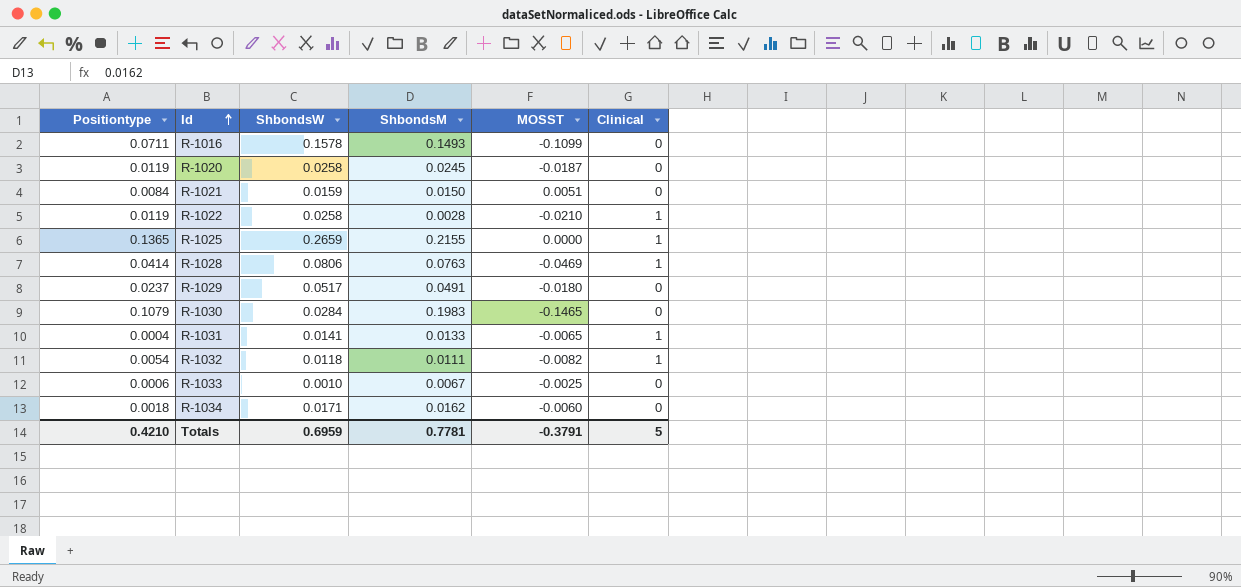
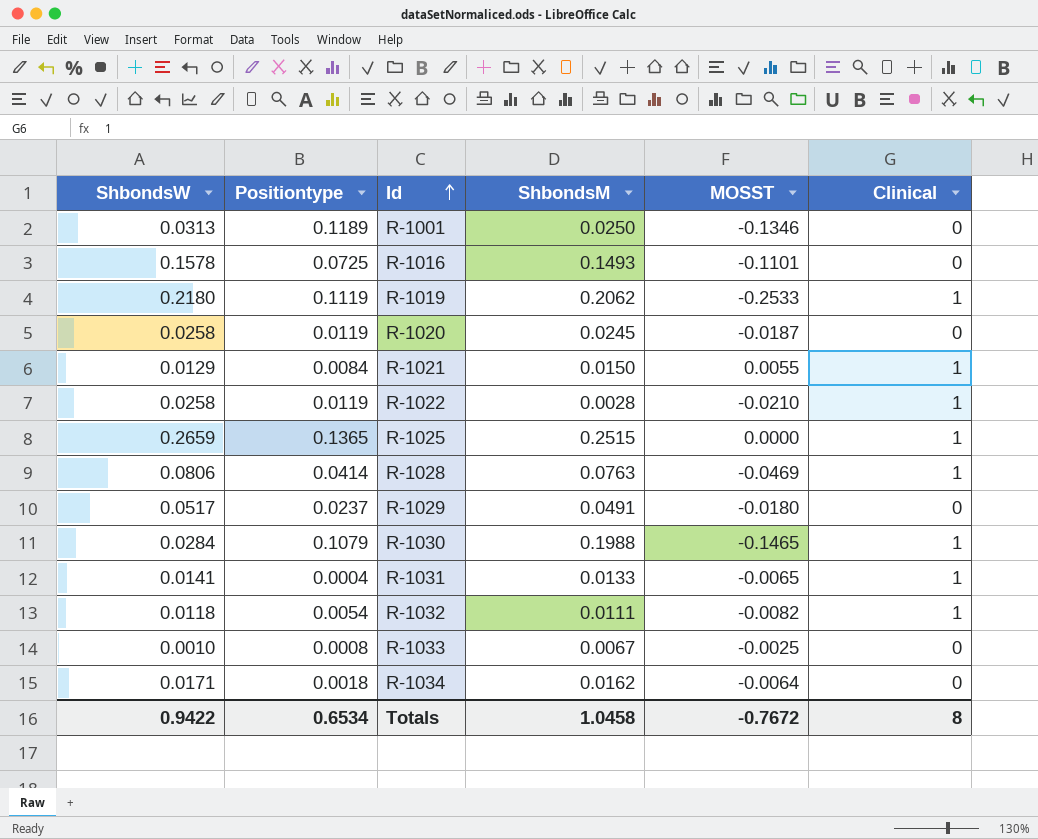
column ShbondsW | position: 3 -> 1
row R-1001: none -> 0.0313 | 0.1189 | 0.0250 | -0.1346 | 0
R-1016 | Positiontype: 0.0711 -> 0.0725
R-1016 | MOSST: -0.1099 -> -0.1101
row R-1019: none -> 0.2180 | 0.1119 | 0.2062 | -0.2533 | 1
R-1021 | ShbondsW: 0.0159 -> 0.0129
R-1021 | MOSST: 0.0051 -> 0.0055
R-1021 | Clinical: 0 -> 1
R-1025 | ShbondsM: 0.2155 -> 0.2515
R-1030 | ShbondsM: 0.1983 -> 0.1988
R-1030 | Clinical: 0 -> 1
R-1033 | Positiontype: 0.0006 -> 0.0008
R-1034 | MOSST: -0.0060 -> -0.0064
Totals | ShbondsW: 0.6959 -> 0.9422
Totals | Positiontype: 0.4210 -> 0.6534
Totals | ShbondsM: 0.7781 -> 1.0458
Totals | MOSST: -0.3791 -> -0.7672
Totals | Clinical: 5 -> 8

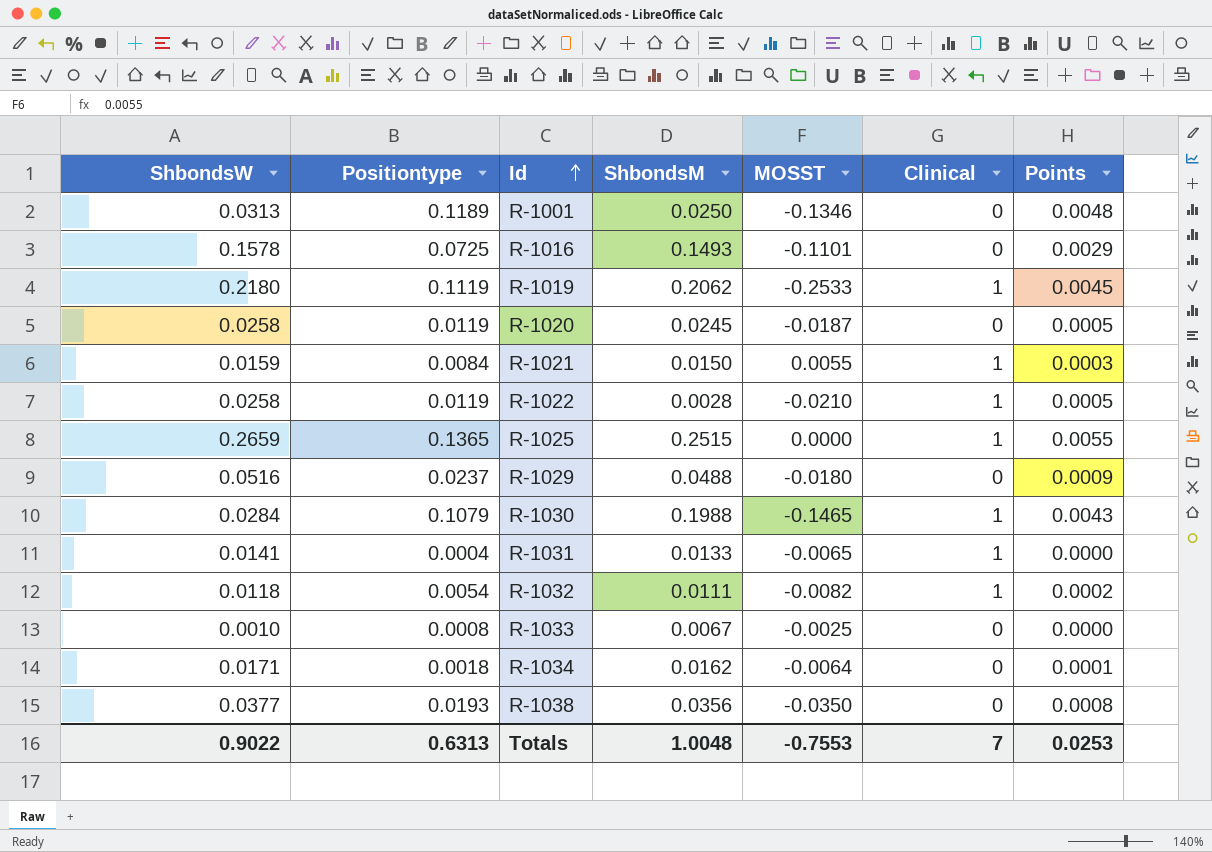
column Points | formula: none -> [Positiontype] * 0.04
row R-1028: 0.0806 | 0.0414 | 0.0763 | -0.0469 | 1 -> none
R-1021 | ShbondsW: 0.0129 -> 0.0159
R-1029 | ShbondsW: 0.0517 -> 0.0516
R-1029 | ShbondsM: 0.0491 -> 0.0488
row R-1038: none -> 0.0377 | 0.0193 | 0.0356 | -0.0350 | 0 | 0.0008
Totals | ShbondsW: 0.9422 -> 0.9022
Totals | Positiontype: 0.6534 -> 0.6313
Totals | ShbondsM: 1.0458 -> 1.0048
Totals | MOSST: -0.7672 -> -0.7553
Totals | Clinical: 8 -> 7

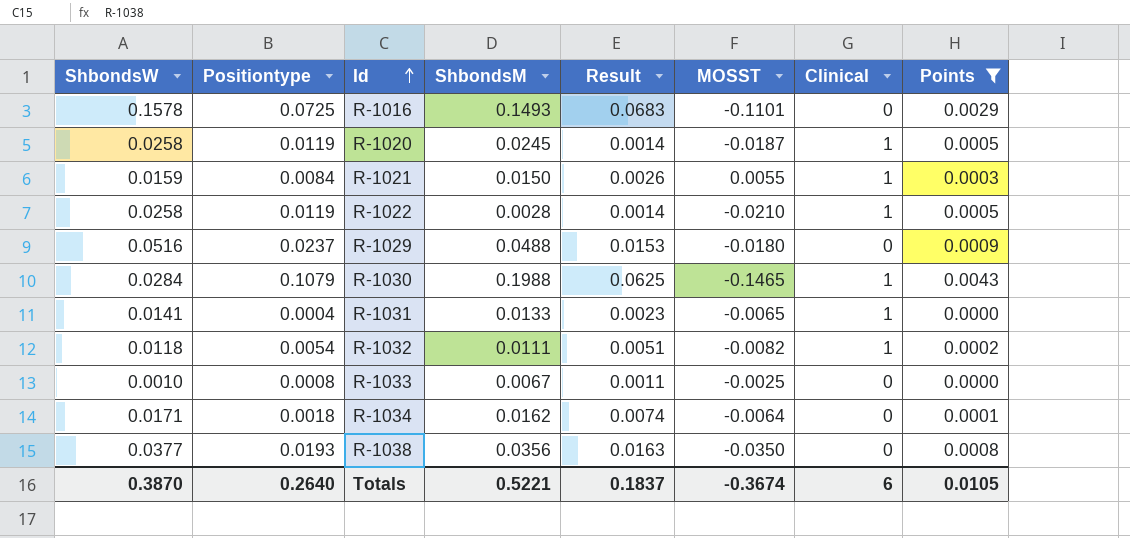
filter: none -> Points <= 0.0043
column Result | position: none -> 5
R-1020 | Clinical: 0 -> 1
Totals | ShbondsW: 0.9022 -> 0.3870
Totals | Positiontype: 0.6313 -> 0.2640
Totals | ShbondsM: 1.0048 -> 0.5221
Totals | MOSST: -0.7553 -> -0.3674
Totals | Clinical: 7 -> 6
Totals | Points: 0.0253 -> 0.0105

